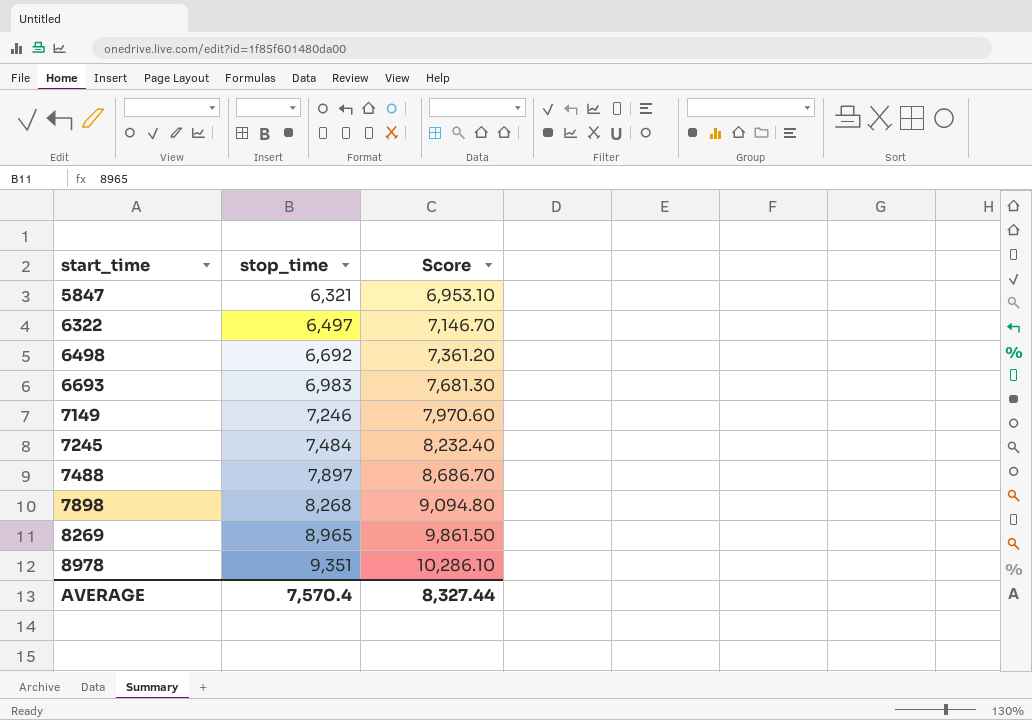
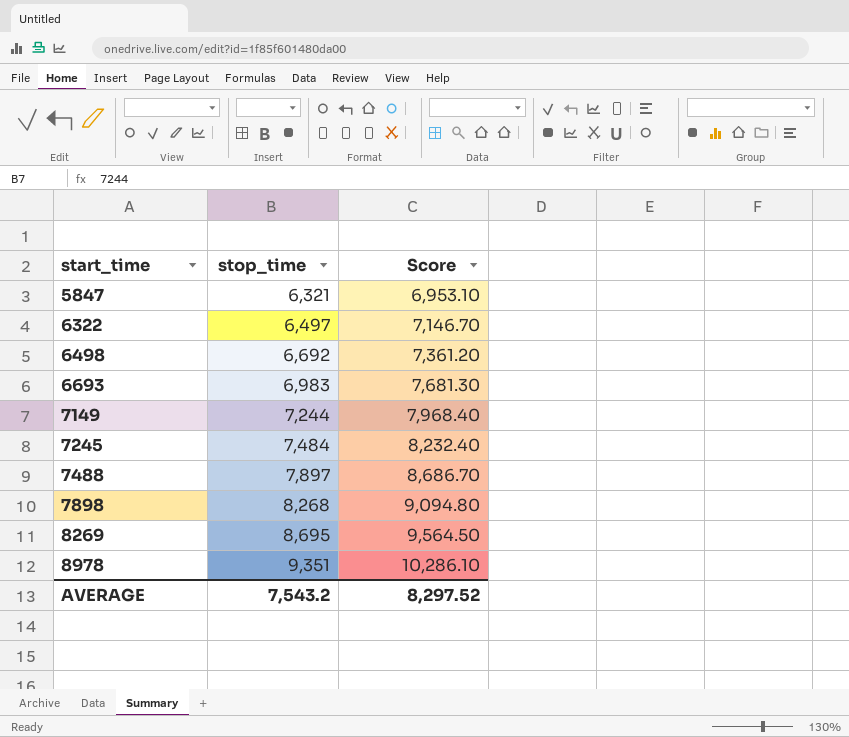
7149 | stop_time: 7,246 -> 7,244
7149 | Score: 7,970.60 -> 7,968.40
8269 | stop_time: 8,965 -> 8,695
8269 | Score: 9,861.50 -> 9,564.50
AVERAGE | stop_time: 7,570.4 -> 7,543.2
AVERAGE | Score: 8,327.44 -> 8,297.52

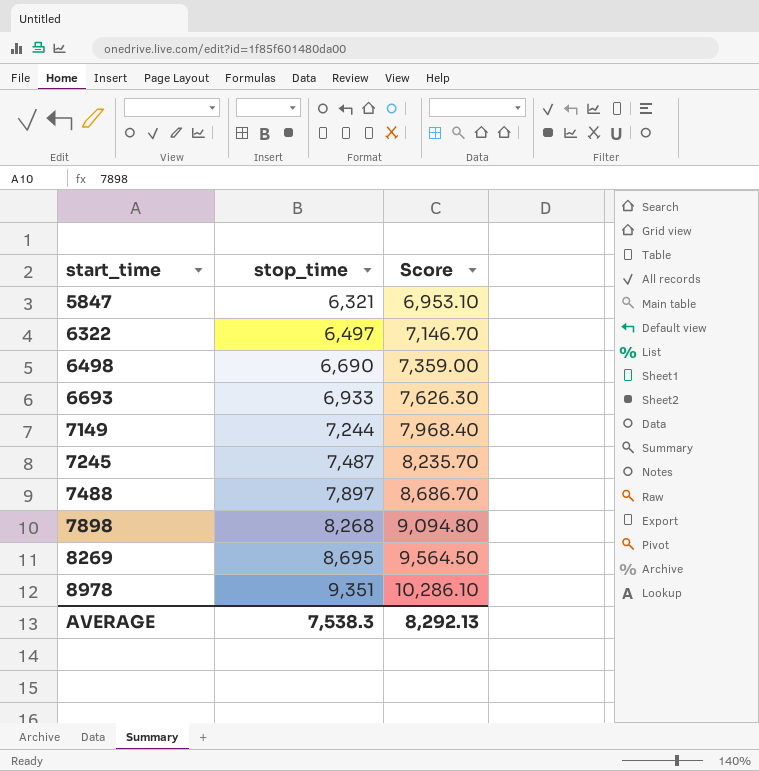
6498 | stop_time: 6,692 -> 6,690
6498 | Score: 7,361.20 -> 7,359.00
6693 | stop_time: 6,983 -> 6,933
6693 | Score: 7,681.30 -> 7,626.30
7245 | stop_time: 7,484 -> 7,487
7245 | Score: 8,232.40 -> 8,235.70
AVERAGE | stop_time: 7,543.2 -> 7,538.3
AVERAGE | Score: 8,297.52 -> 8,292.13

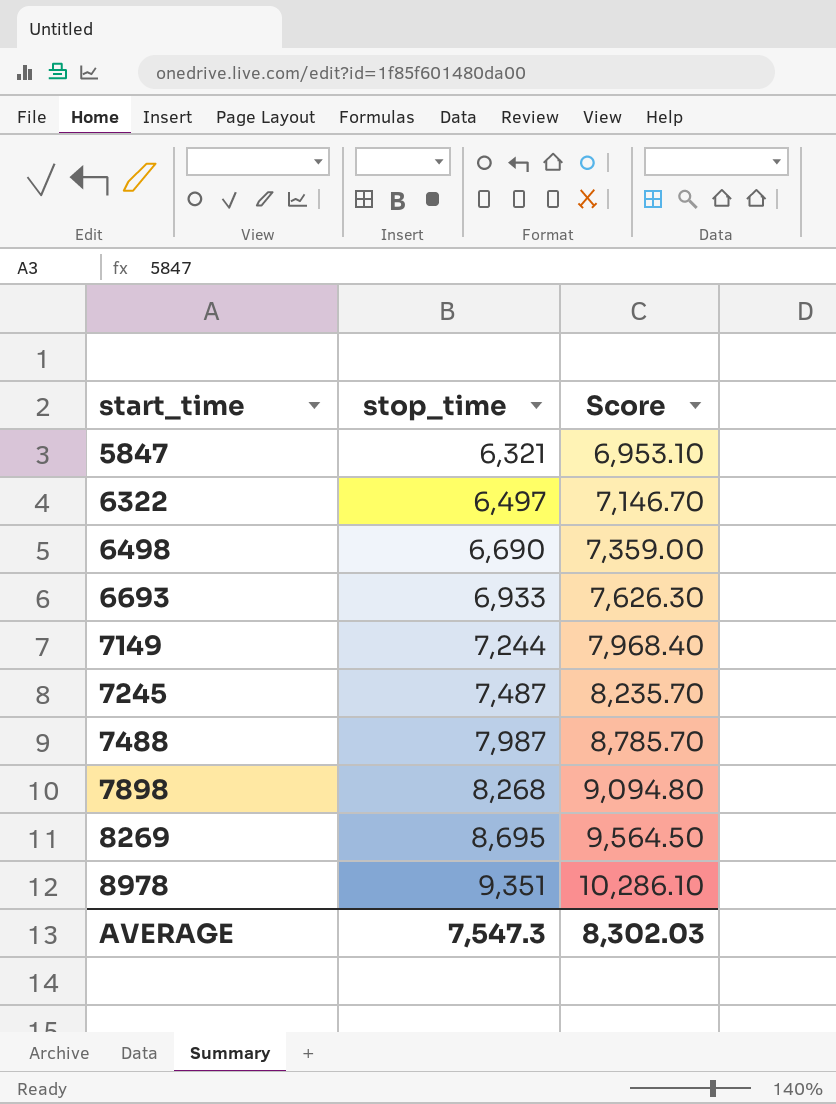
7488 | stop_time: 7,897 -> 7,987
7488 | Score: 8,686.70 -> 8,785.70
AVERAGE | stop_time: 7,538.3 -> 7,547.3
AVERAGE | Score: 8,292.13 -> 8,302.03

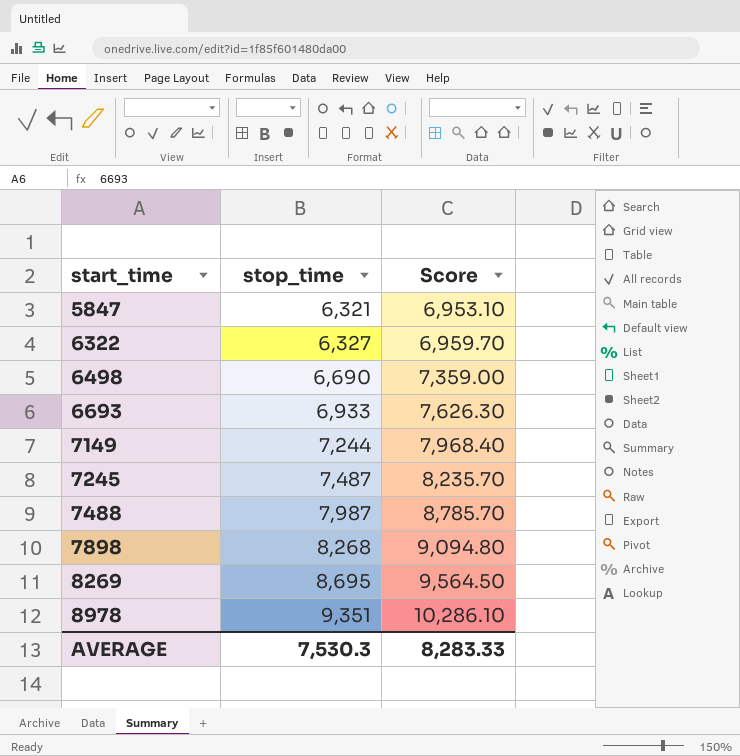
6322 | stop_time: 6,497 -> 6,327
6322 | Score: 7,146.70 -> 6,959.70
AVERAGE | stop_time: 7,547.3 -> 7,530.3
AVERAGE | Score: 8,302.03 -> 8,283.33

